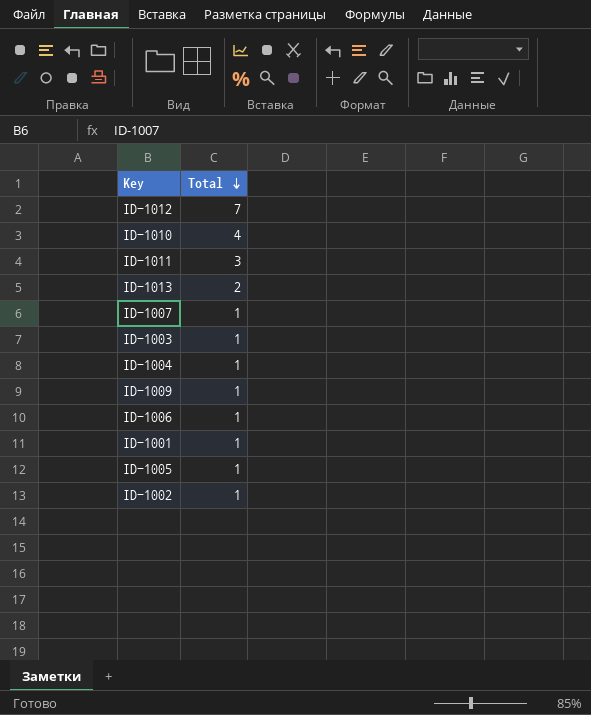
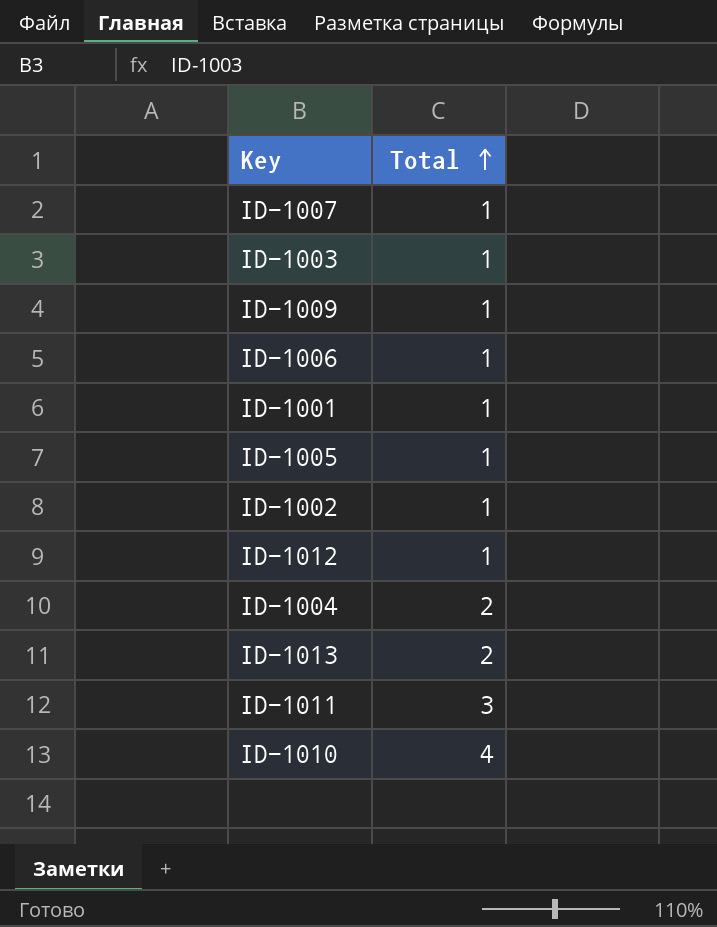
row order: Total descending -> Total ascending
ID-1012 | Total: 7 -> 1
ID-1004 | Total: 1 -> 2

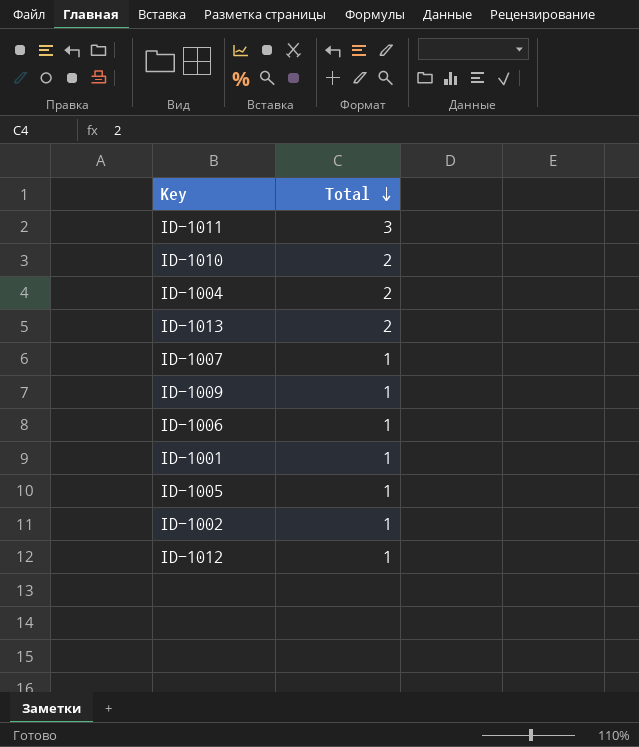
row order: Total ascending -> Total descending
row ID-1003: 1 -> none
ID-1010 | Total: 4 -> 2

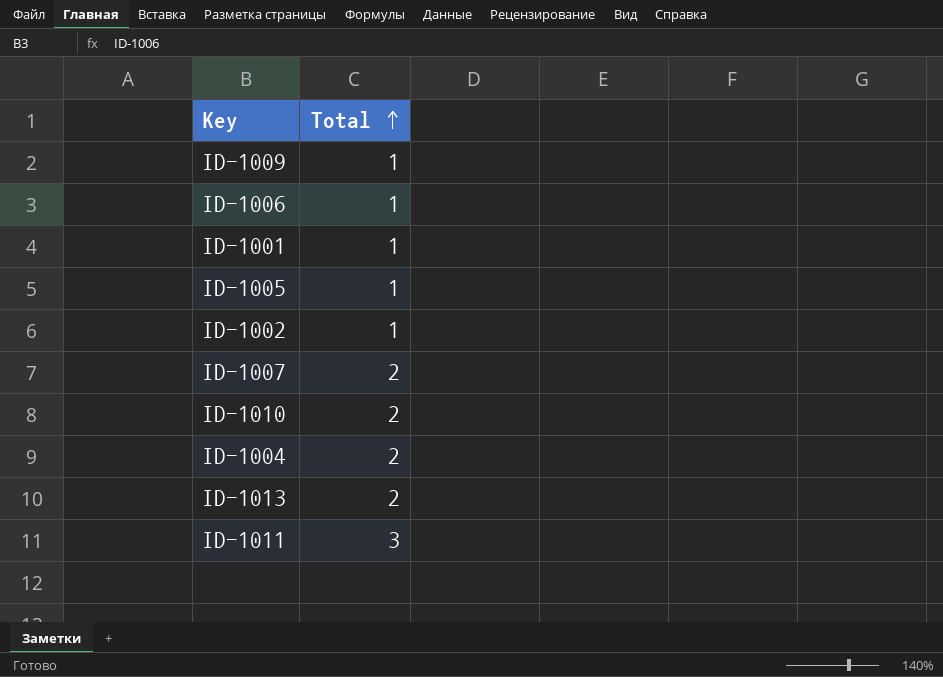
row order: Total descending -> Total ascending
row ID-1012: 1 -> none
ID-1007 | Total: 1 -> 2

